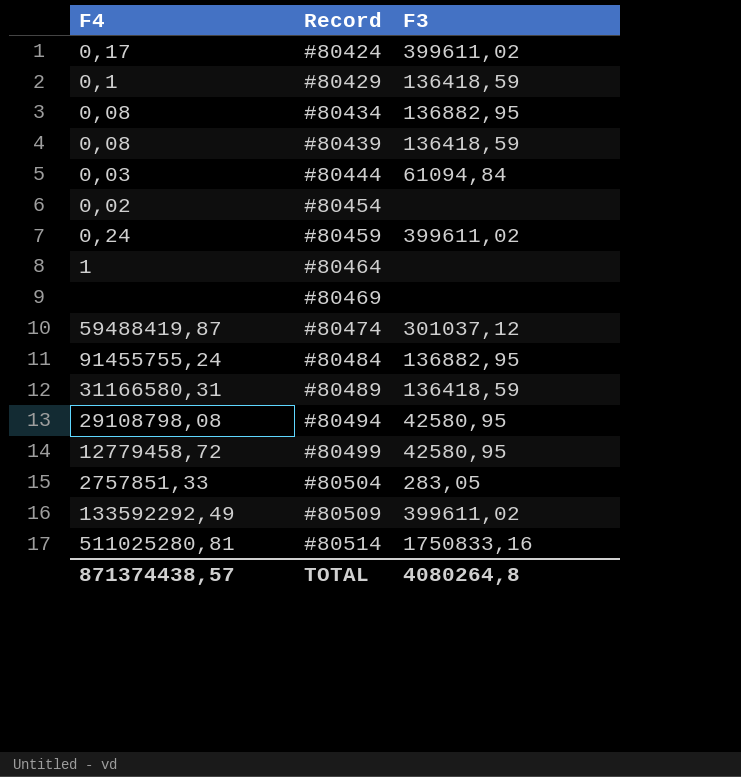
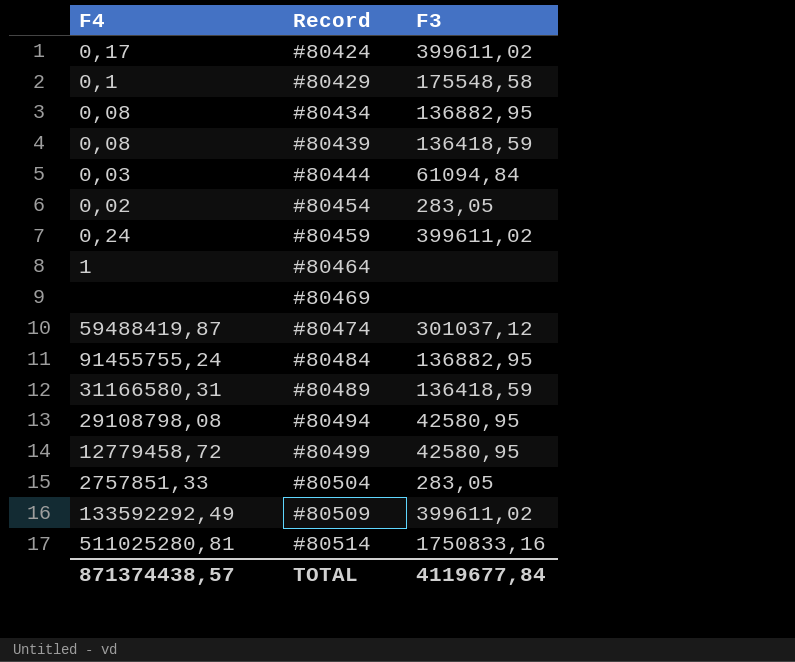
#80429 | F3: 136418,59 -> 175548,58
#80454 | F3: none -> 283,05
TOTAL | F3: 4080264,8 -> 4119677,84

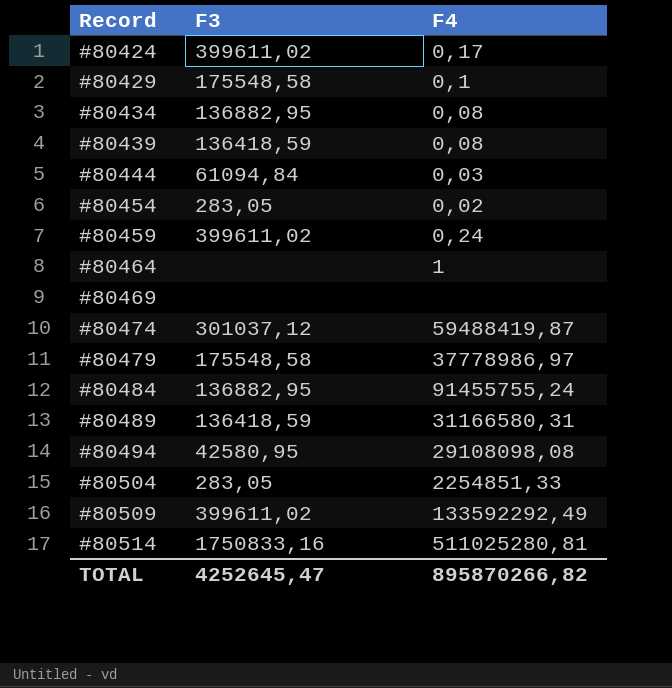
column F4 | position: 1 -> 3
row #80499: 12779458,72 | 42580,95 -> none
row #80479: none -> 175548,58 | 37778986,97
#80494 | F4: 29108798,08 -> 29108098,08
#80504 | F4: 2757851,33 -> 2254851,33
TOTAL | F3: 4119677,84 -> 4252645,47
TOTAL | F4: 871374438,57 -> 895870266,82

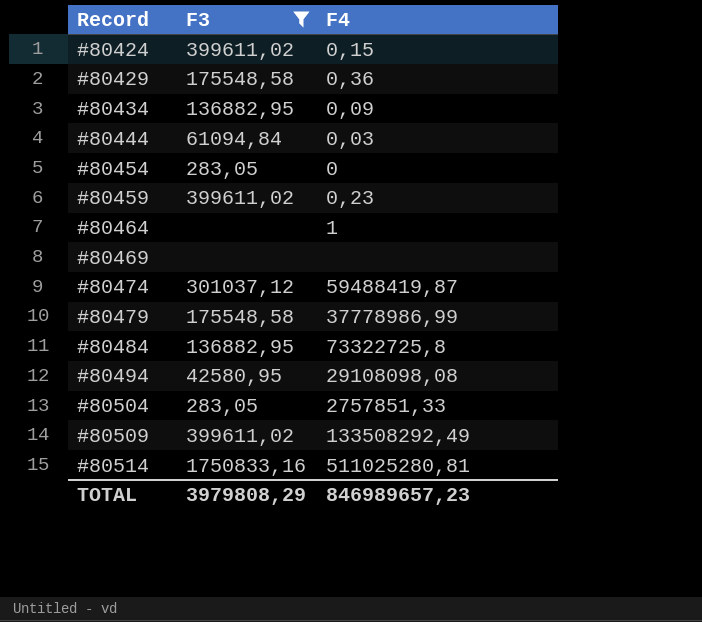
filter: none -> F3 != 136418,59
#80424 | F4: 0,17 -> 0,15
#80429 | F4: 0,1 -> 0,36
#80434 | F4: 0,08 -> 0,09
#80454 | F4: 0,02 -> 0
#80459 | F4: 0,24 -> 0,23
#80479 | F4: 37778986,97 -> 37778986,99
#80484 | F4: 91455755,24 -> 73322725,8
#80504 | F4: 2254851,33 -> 2757851,33
#80509 | F4: 133592292,49 -> 133508292,49
TOTAL | F3: 4252645,47 -> 3979808,29
TOTAL | F4: 895870266,82 -> 846989657,23

